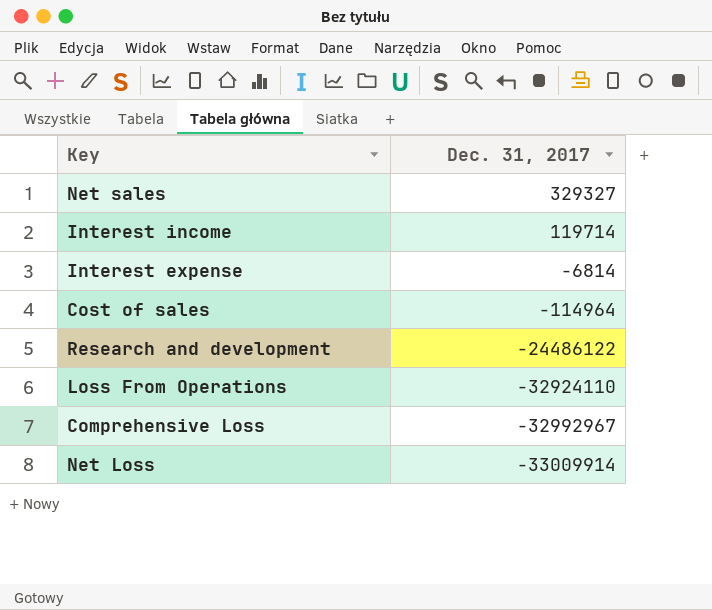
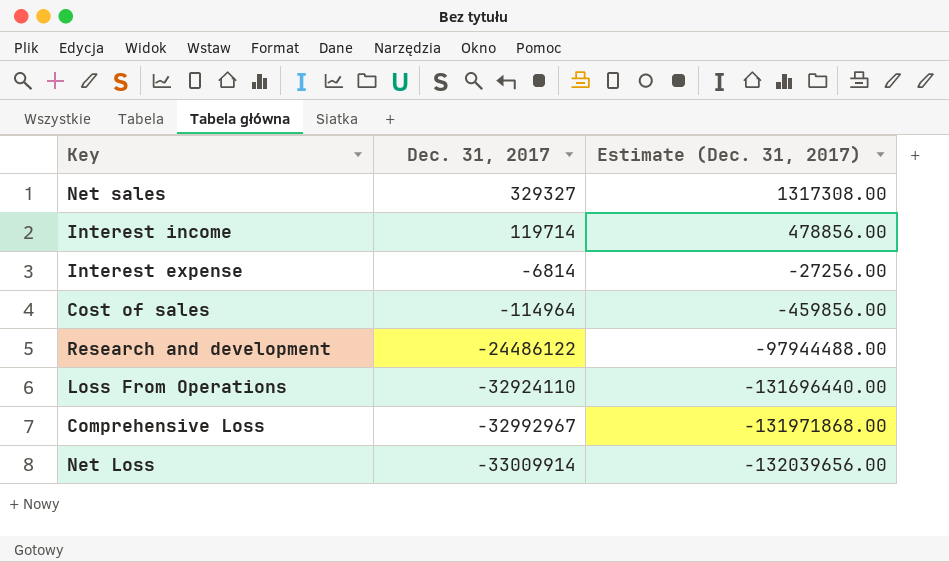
column Estimate (Dec. 31, 2017) | formula: none -> [Dec. 31, 2017] * 4

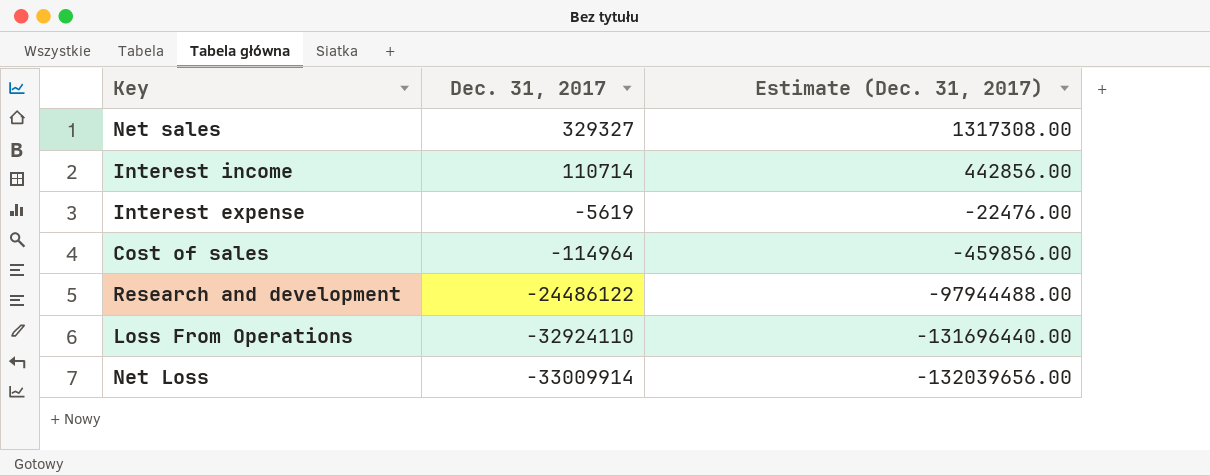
row Comprehensive Loss: -32992967 | -131971868.00 -> none
Interest income | Dec. 31, 2017: 119714 -> 110714
Interest income | Estimate (Dec. 31, 2017): 478856.00 -> 442856.00
Interest expense | Dec. 31, 2017: -6814 -> -5619
Interest expense | Estimate (Dec. 31, 2017): -27256.00 -> -22476.00

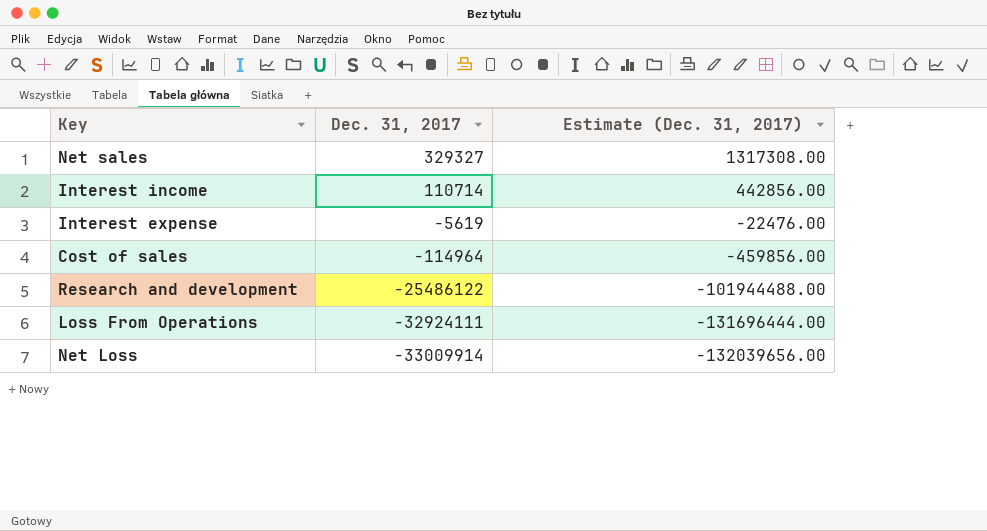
Research and development | Dec. 31, 2017: -24486122 -> -25486122
Research and development | Estimate (Dec. 31, 2017): -97944488.00 -> -101944488.00
Loss From Operations | Dec. 31, 2017: -32924110 -> -32924111
Loss From Operations | Estimate (Dec. 31, 2017): -131696440.00 -> -131696444.00

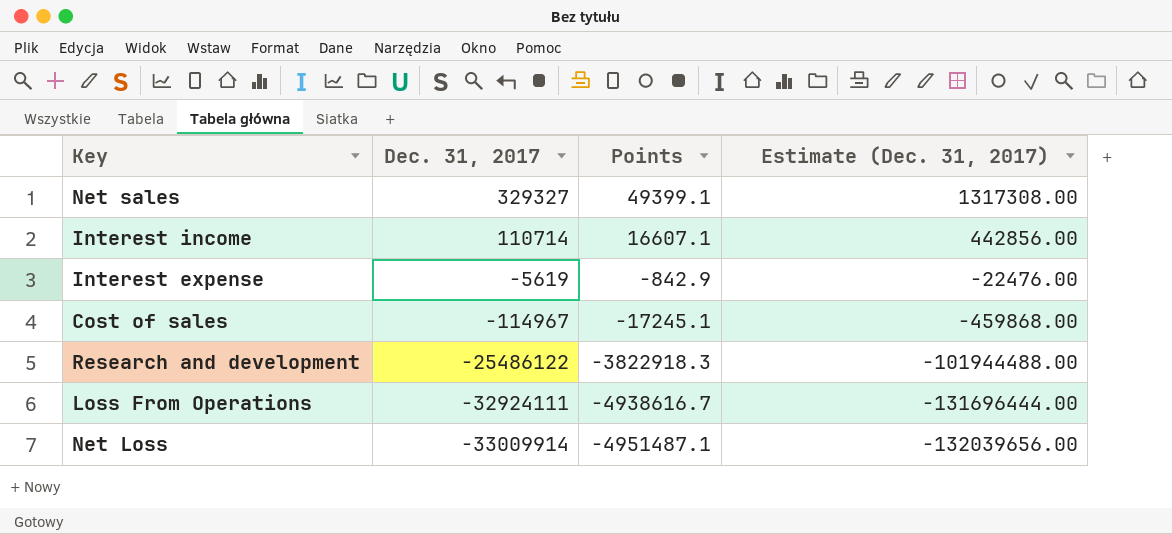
column Points | formula: none -> [Dec. 31, 2017] * 0.15
Cost of sales | Dec. 31, 2017: -114964 -> -114967
Cost of sales | Estimate (Dec. 31, 2017): -459856.00 -> -459868.00

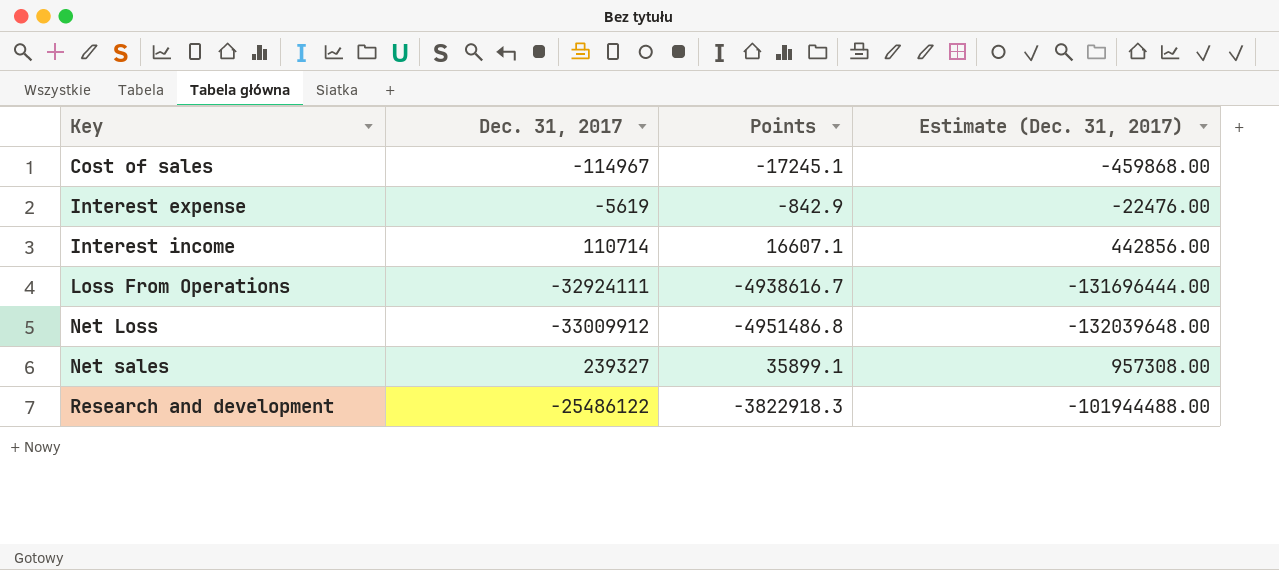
row order: Dec. 31, 2017 descending -> Key ascending
Net Loss | Dec. 31, 2017: -33009914 -> -33009912
Net Loss | Points: -4951487.1 -> -4951486.8
Net Loss | Estimate (Dec. 31, 2017): -132039656.00 -> -132039648.00
Net sales | Dec. 31, 2017: 329327 -> 239327
Net sales | Points: 49399.1 -> 35899.1
Net sales | Estimate (Dec. 31, 2017): 1317308.00 -> 957308.00

